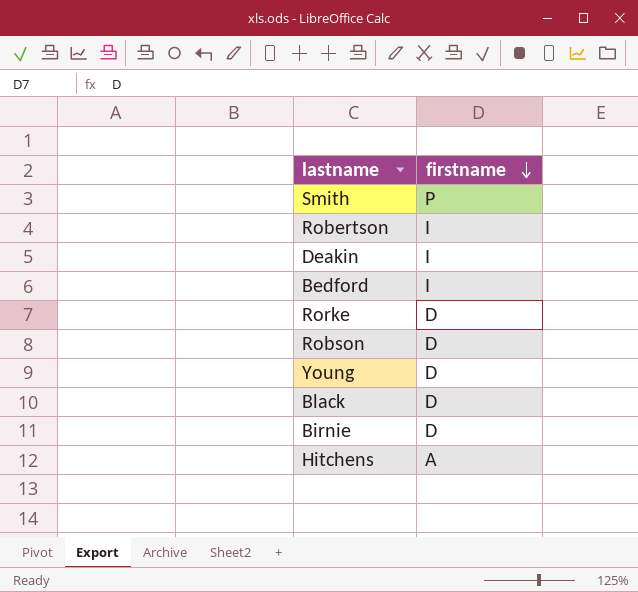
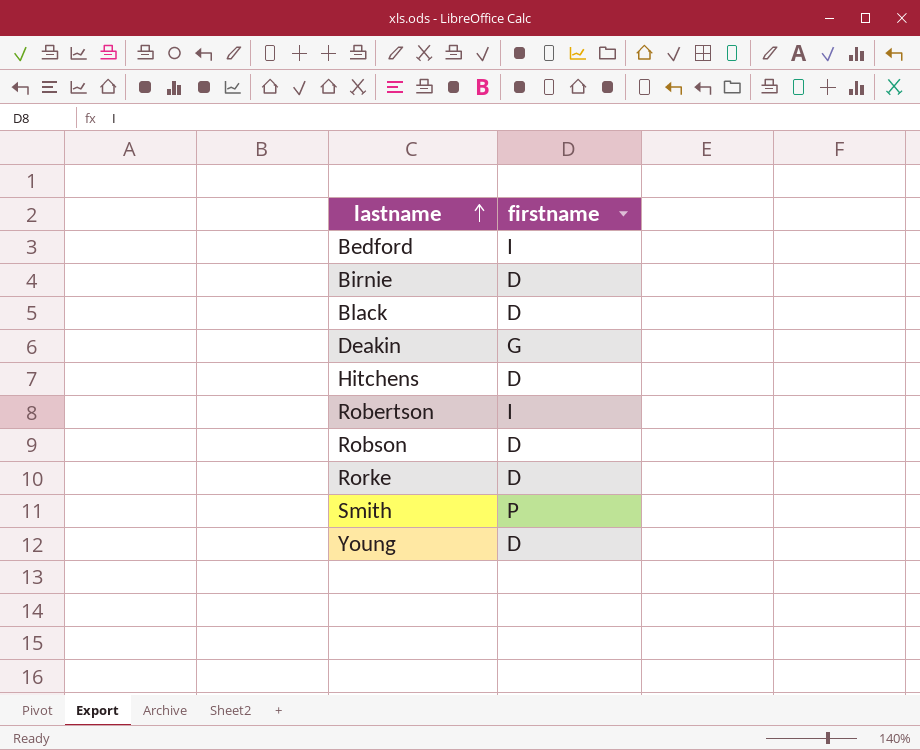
row order: firstname descending -> lastname ascending
Deakin | firstname: I -> G
Hitchens | firstname: A -> D

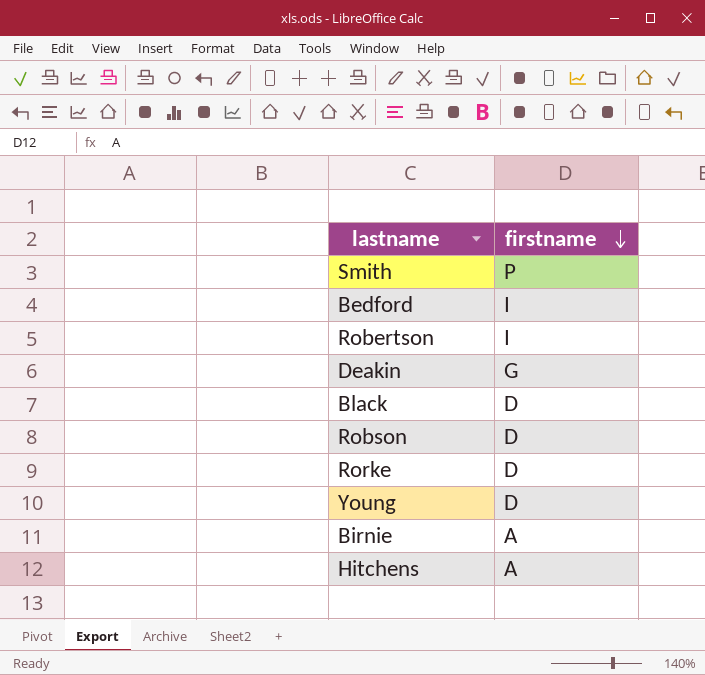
row order: lastname ascending -> firstname descending
Birnie | firstname: D -> A
Hitchens | firstname: D -> A

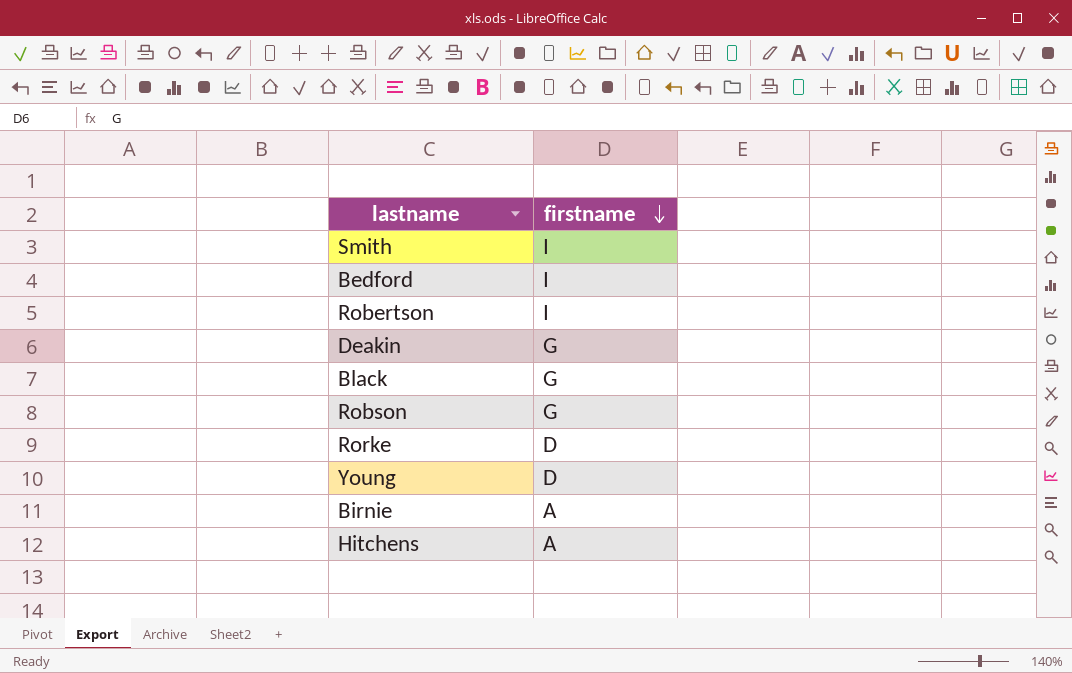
Smith | firstname: P -> I
Black | firstname: D -> G
Robson | firstname: D -> G

